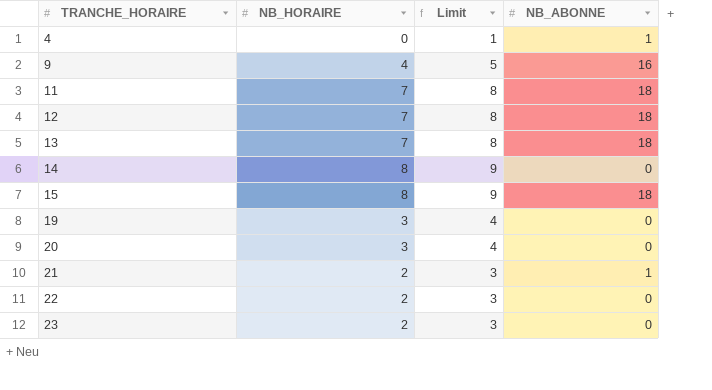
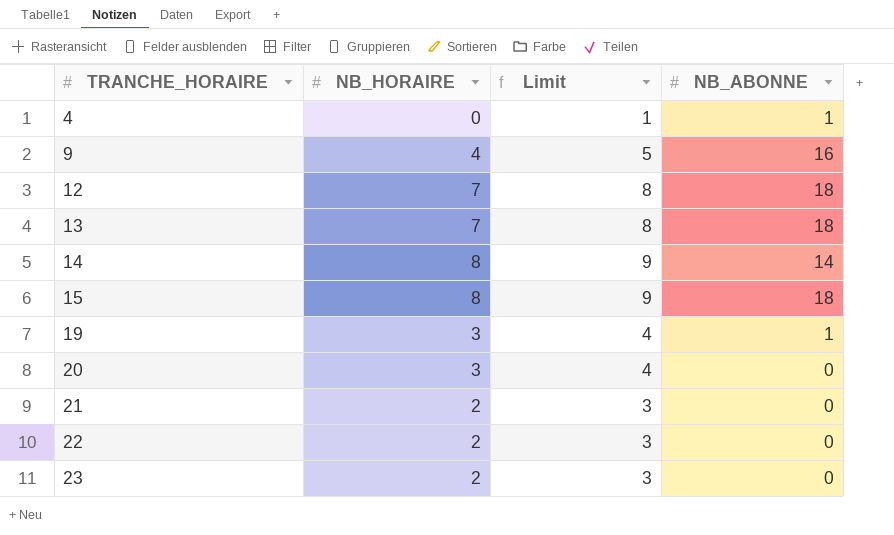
row 11: 7 | 8 | 18 -> none
14 | NB_ABONNE: 0 -> 14
19 | NB_ABONNE: 0 -> 1
21 | NB_ABONNE: 1 -> 0

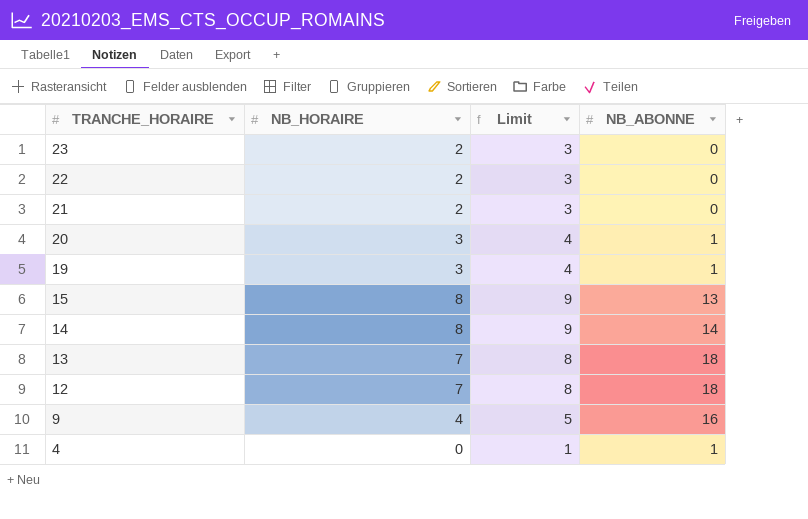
row order: TRANCHE_HORAIRE ascending -> TRANCHE_HORAIRE descending
20 | NB_ABONNE: 0 -> 1
15 | NB_ABONNE: 18 -> 13

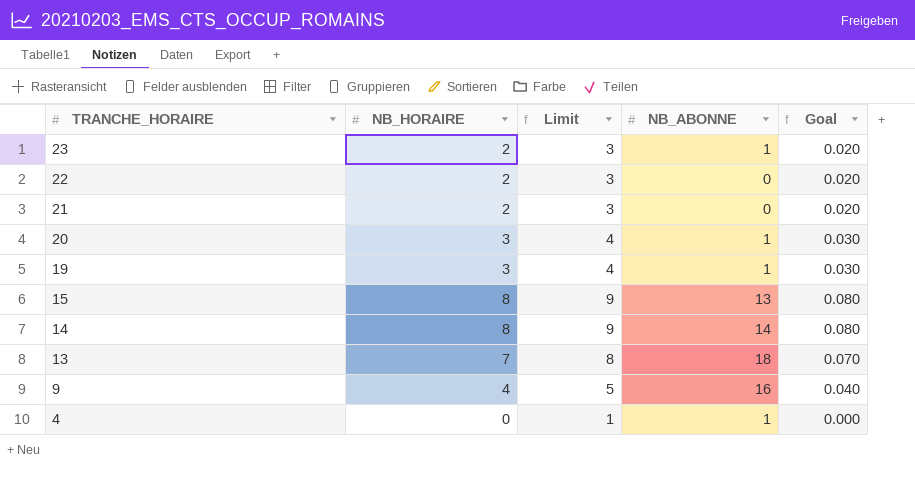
column Goal | formula: none -> [NB_HORAIRE] * 0.01
row 12: 7 | 8 | 18 -> none
23 | NB_ABONNE: 0 -> 1

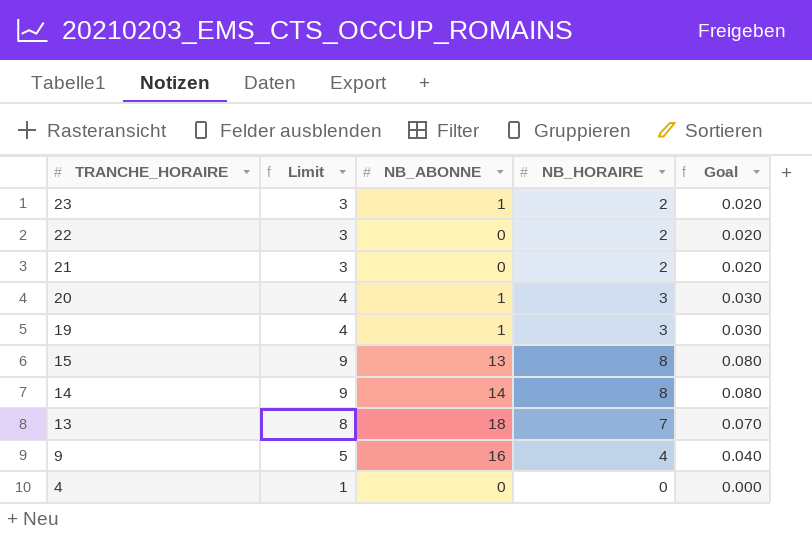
column NB_HORAIRE | position: 2 -> 4
4 | NB_ABONNE: 1 -> 0

